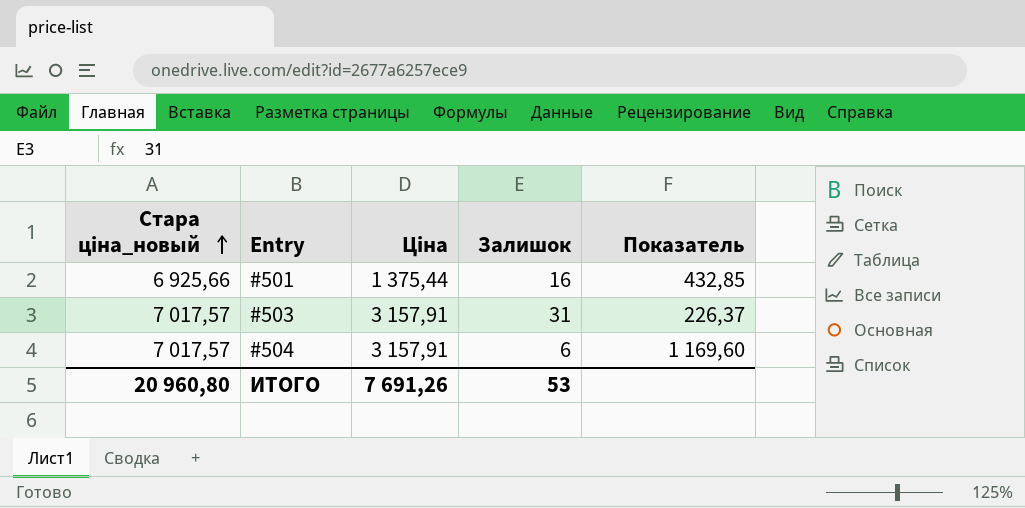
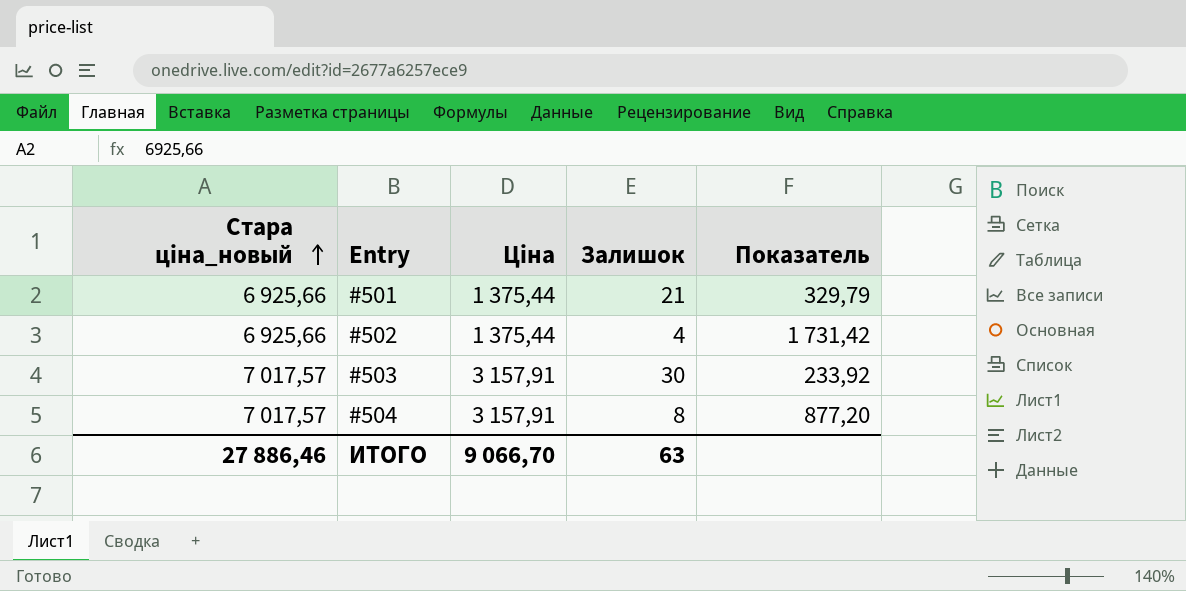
#501 | Залишок: 16 -> 21
#501 | Показатель: 432,85 -> 329,79
row #502: none -> 6 925,66 | 1 375,44 | 4 | 1 731,42
#503 | Залишок: 31 -> 30
#503 | Показатель: 226,37 -> 233,92
#504 | Залишок: 6 -> 8
#504 | Показатель: 1 169,60 -> 877,20
ИТОГО | Стара ціна_новый: 20 960,80 -> 27 886,46
ИТОГО | Ціна: 7 691,26 -> 9 066,70
ИТОГО | Залишок: 53 -> 63

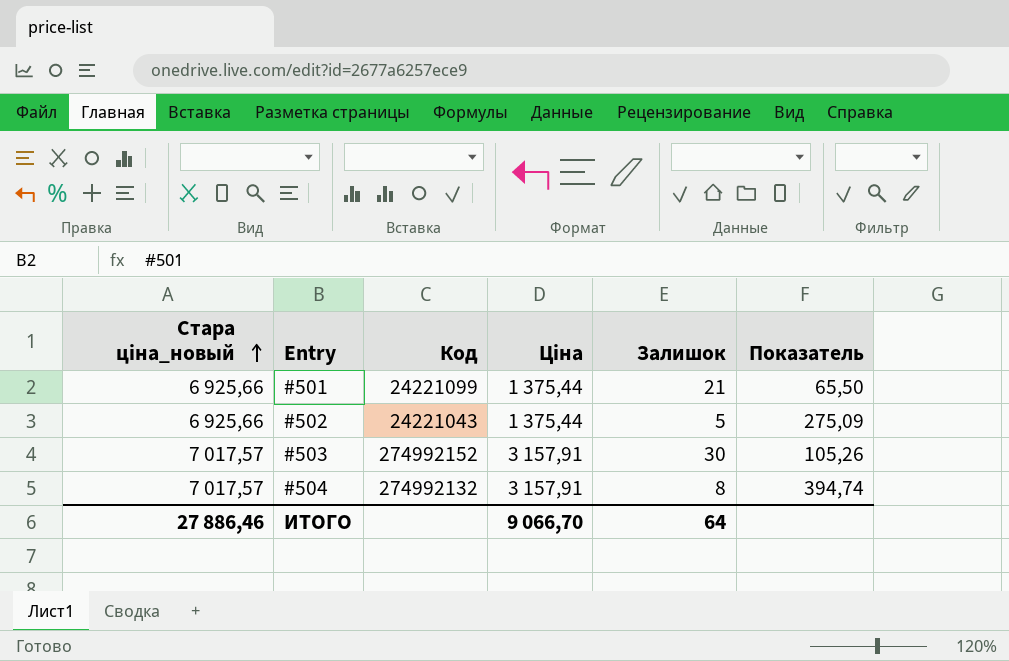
column Код | position: none -> 3
column Показатель | formula: [Стара ціна_новый] / [Залишок] -> [Ціна] / [Залишок]
#502 | Залишок: 4 -> 5
ИТОГО | Залишок: 63 -> 64

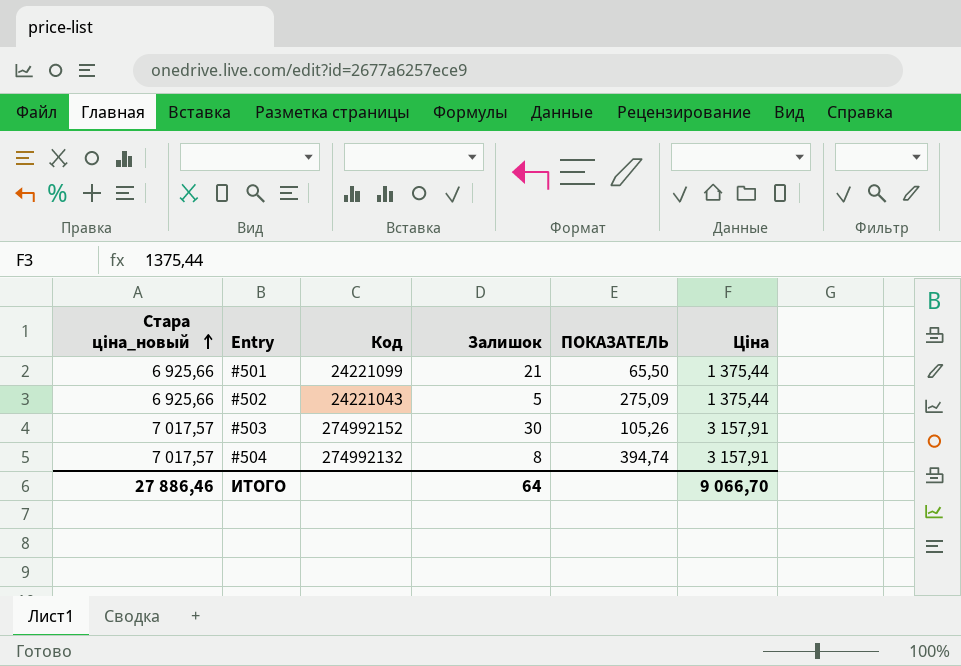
column name: Показатель -> ПОКАЗАТЕЛЬ
column Ціна | position: 4 -> 6

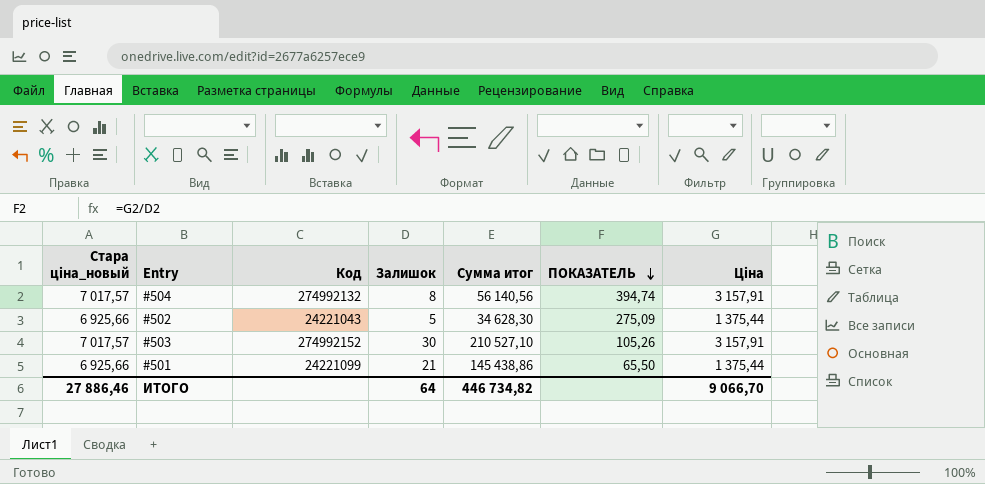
row order: Стара ціна_новый ascending -> ПОКАЗАТЕЛЬ descending
column Сумма итог | formula: none -> [Стара ціна_новый] * [Залишок]

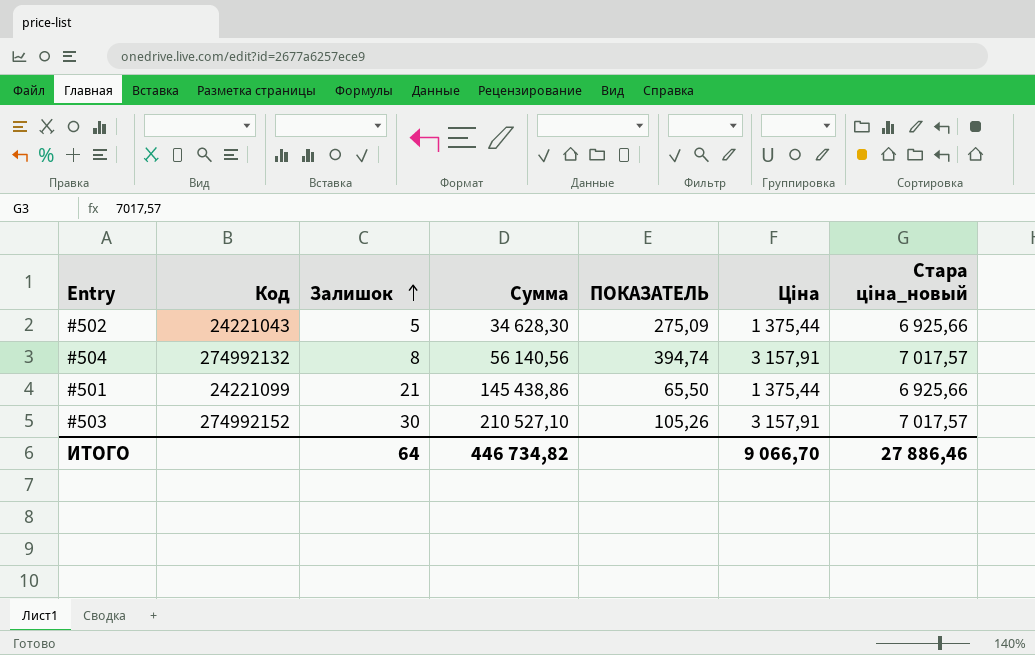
row order: ПОКАЗАТЕЛЬ descending -> Залишок ascending
column name: Сумма итог -> Сумма
column Стара ціна_новый | position: 1 -> 7

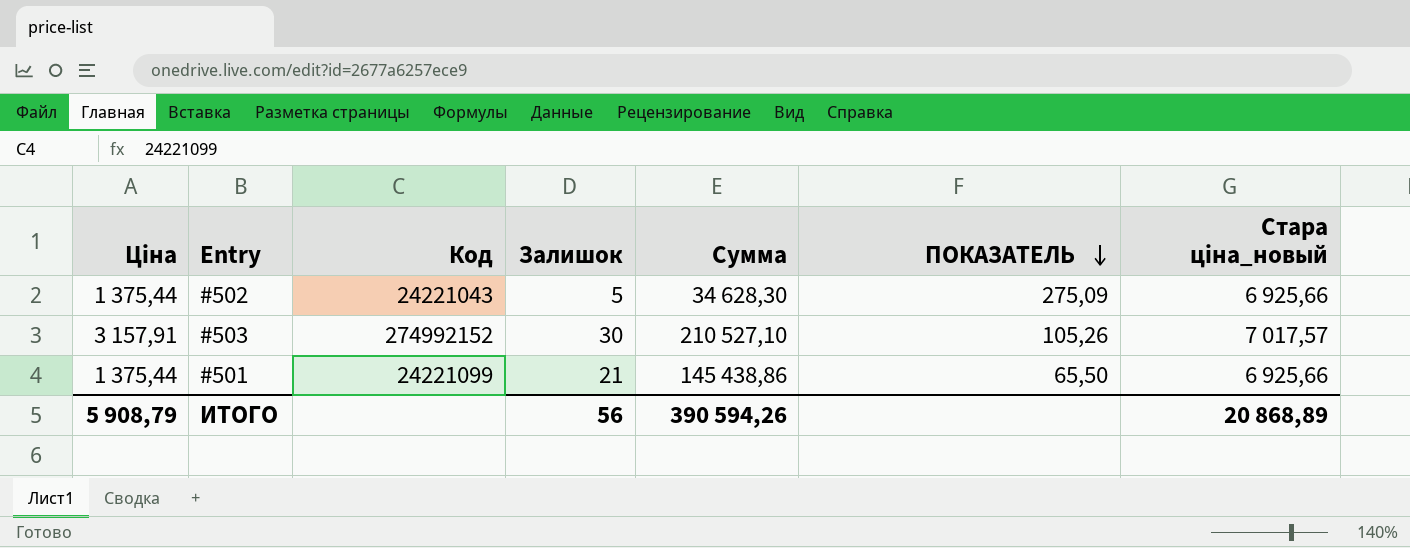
row order: Залишок ascending -> ПОКАЗАТЕЛЬ descending
column Ціна | position: 6 -> 1
row #504: 274992132 | 8 | 56 140,56 | 394,74 | 3 157,91 | 7 017,57 -> none
ИТОГО | Ціна: 9 066,70 -> 5 908,79
ИТОГО | Залишок: 64 -> 56
ИТОГО | Сумма: 446 734,82 -> 390 594,26
ИТОГО | Стара ціна_новый: 27 886,46 -> 20 868,89

